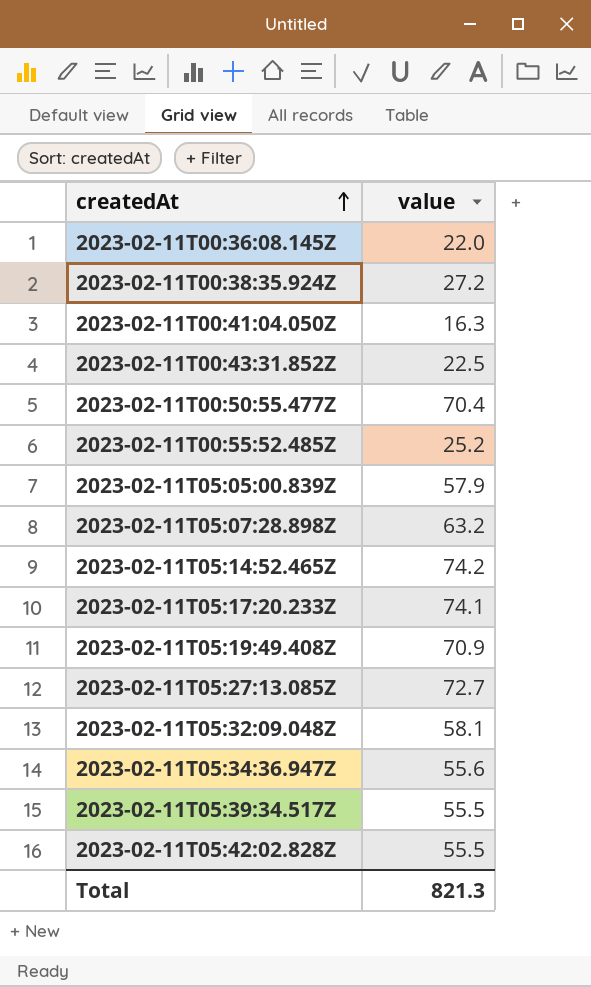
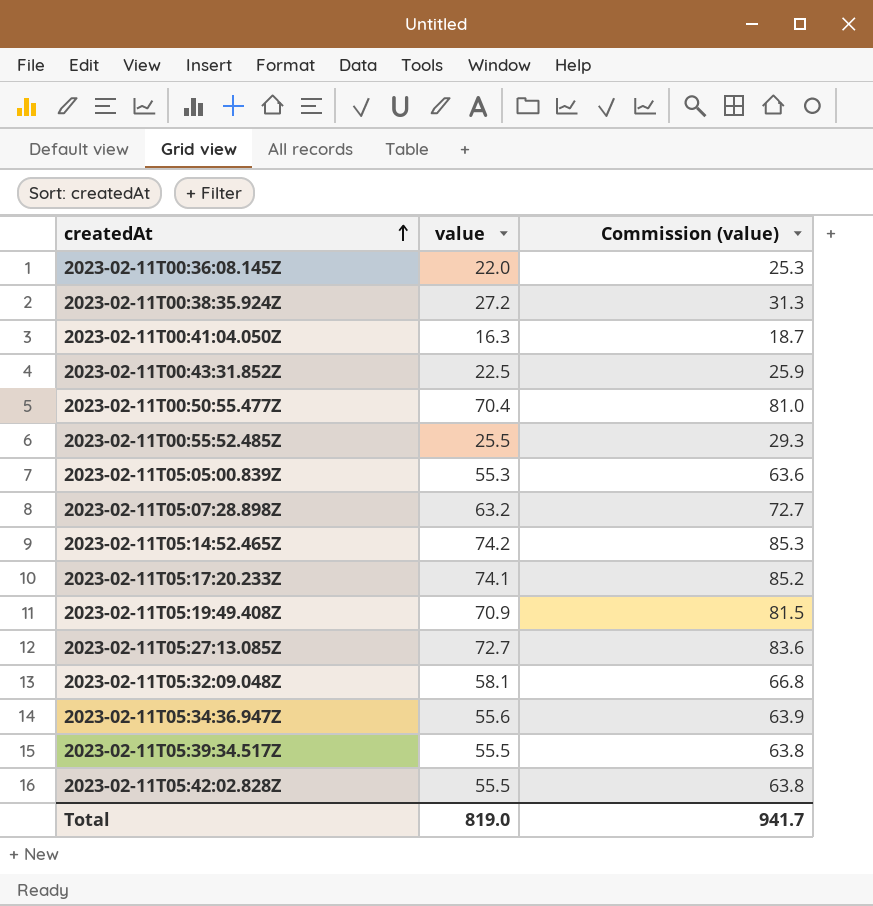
column Commission (value) | formula: none -> [value] * 1.15
2023-02-11T00:55:52.485Z | value: 25.2 -> 25.5
2023-02-11T05:05:00.839Z | value: 57.9 -> 55.3
Total | value: 821.3 -> 819.0

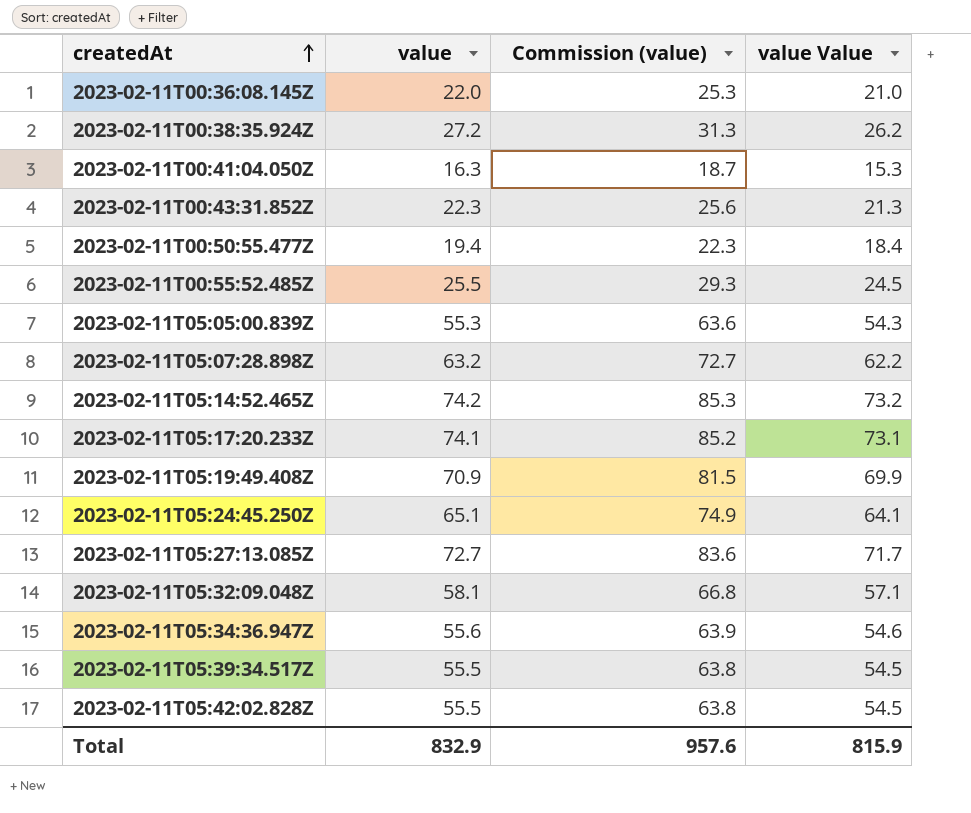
column value Value | formula: none -> [value] - 1
2023-02-11T00:43:31.852Z | value: 22.5 -> 22.3
2023-02-11T00:43:31.852Z | Commission (value): 25.9 -> 25.6
2023-02-11T00:50:55.477Z | value: 70.4 -> 19.4
2023-02-11T00:50:55.477Z | Commission (value): 81.0 -> 22.3
row 2023-02-11T05:24:45.250Z: none -> 65.1 | 74.9 | 64.1
Total | value: 819.0 -> 832.9
Total | Commission (value): 941.7 -> 957.6

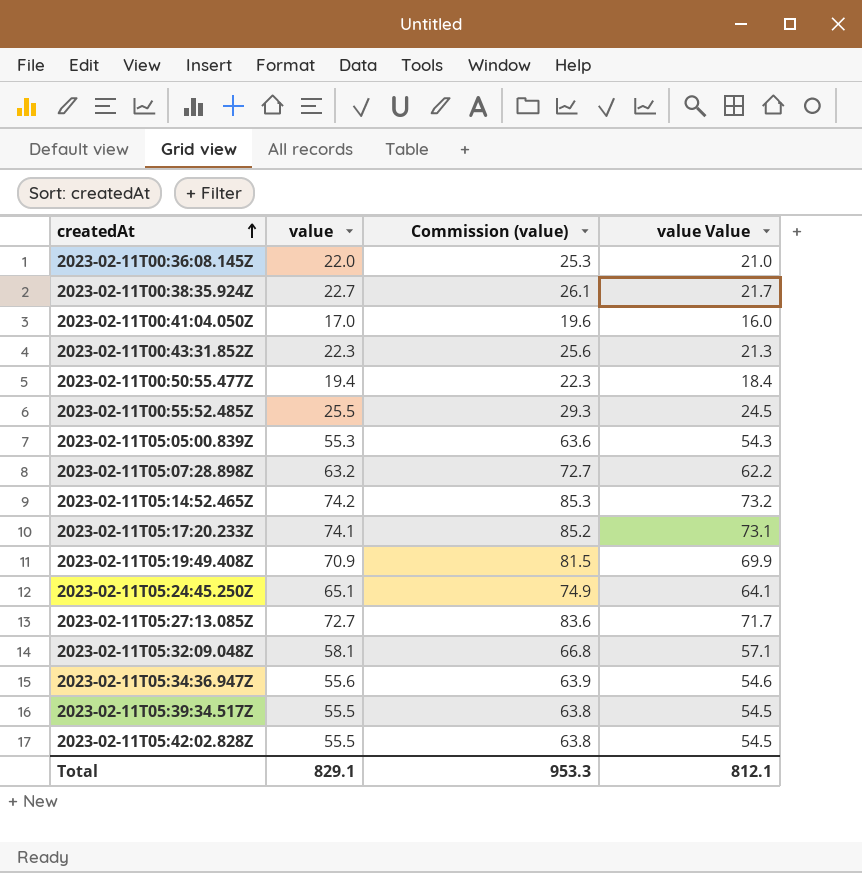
2023-02-11T00:38:35.924Z | value: 27.2 -> 22.7
2023-02-11T00:38:35.924Z | Commission (value): 31.3 -> 26.1
2023-02-11T00:38:35.924Z | value Value: 26.2 -> 21.7
2023-02-11T00:41:04.050Z | value: 16.3 -> 17.0
2023-02-11T00:41:04.050Z | Commission (value): 18.7 -> 19.6
2023-02-11T00:41:04.050Z | value Value: 15.3 -> 16.0
Total | value: 832.9 -> 829.1
Total | Commission (value): 957.6 -> 953.3
Total | value Value: 815.9 -> 812.1

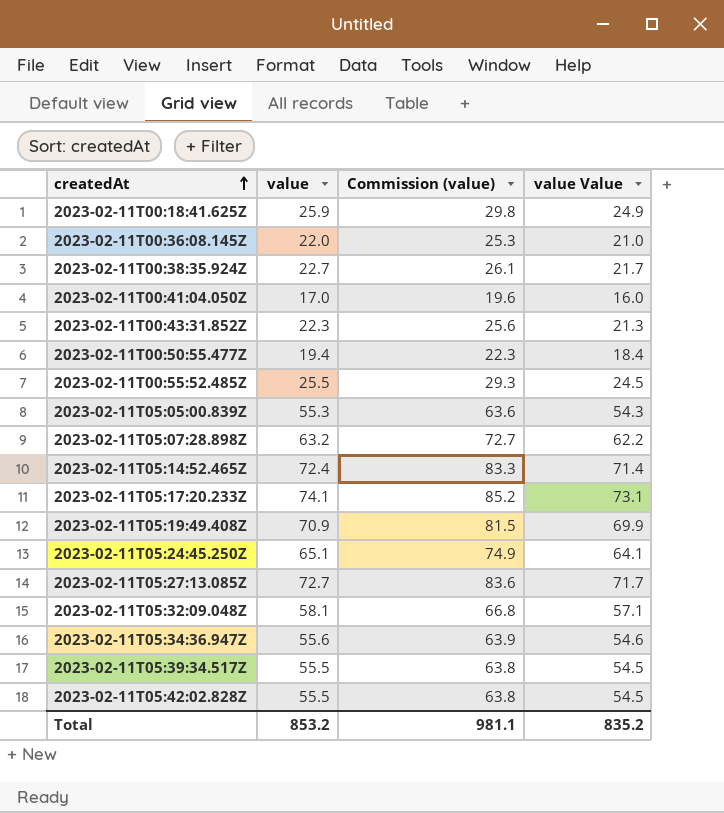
row 2023-02-11T00:18:41.625Z: none -> 25.9 | 29.8 | 24.9
2023-02-11T05:14:52.465Z | value: 74.2 -> 72.4
2023-02-11T05:14:52.465Z | Commission (value): 85.3 -> 83.3
2023-02-11T05:14:52.465Z | value Value: 73.2 -> 71.4
Total | value: 829.1 -> 853.2
Total | Commission (value): 953.3 -> 981.1
Total | value Value: 812.1 -> 835.2

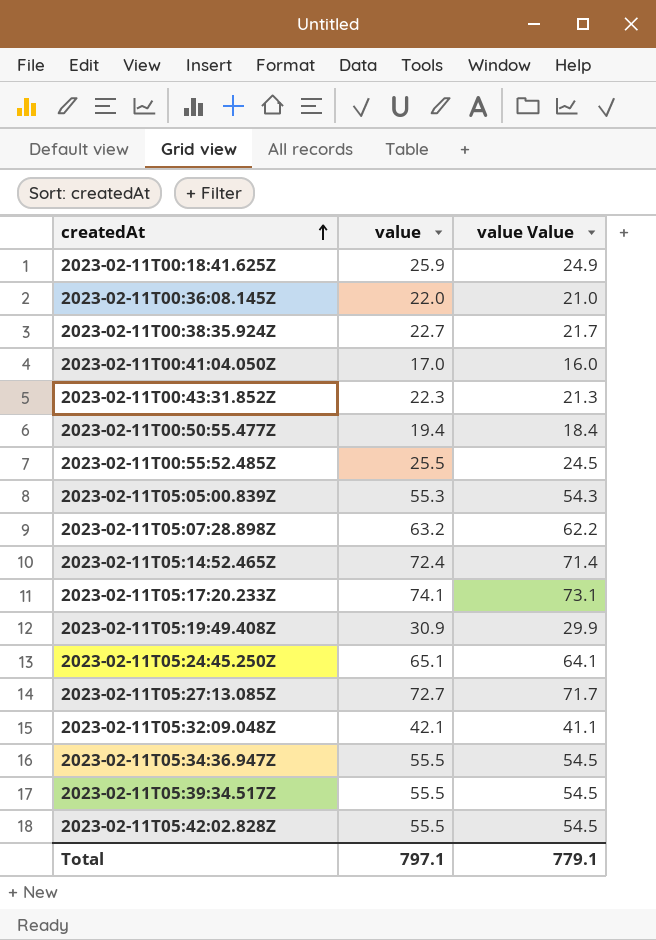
column Commission (value) | formula: [value] * 1.15 -> none
2023-02-11T05:19:49.408Z | value: 70.9 -> 30.9
2023-02-11T05:19:49.408Z | value Value: 69.9 -> 29.9
2023-02-11T05:32:09.048Z | value: 58.1 -> 42.1
2023-02-11T05:32:09.048Z | value Value: 57.1 -> 41.1
2023-02-11T05:34:36.947Z | value: 55.6 -> 55.5
2023-02-11T05:34:36.947Z | value Value: 54.6 -> 54.5
Total | value: 853.2 -> 797.1
Total | value Value: 835.2 -> 779.1

